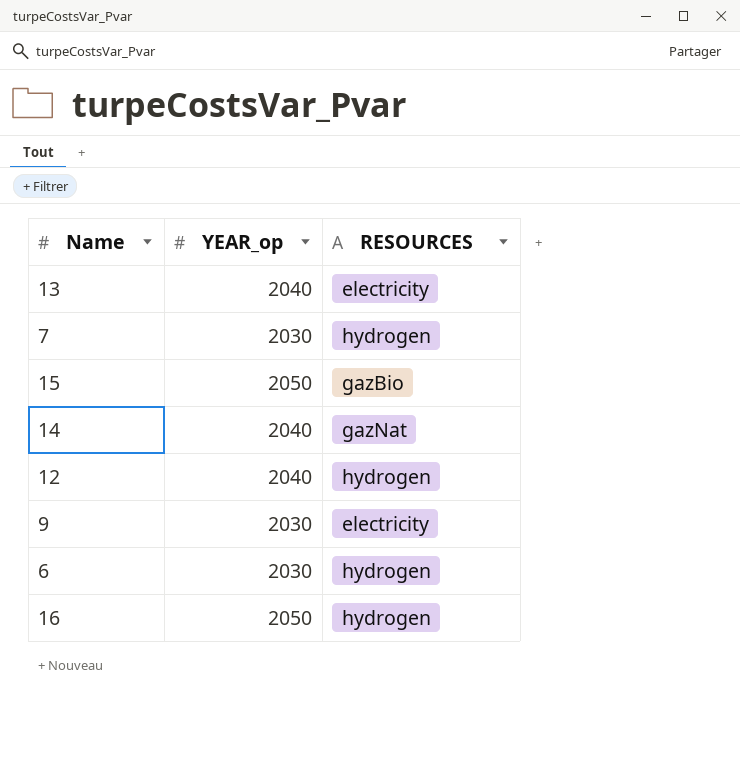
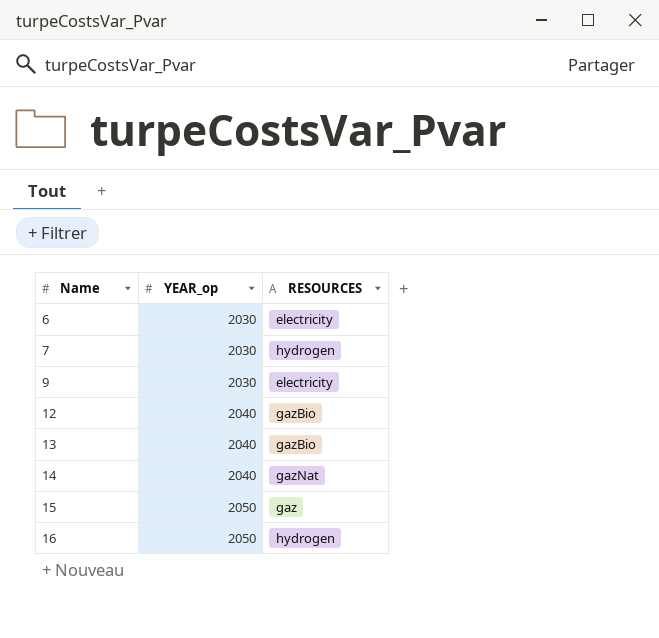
row order: none -> Name ascending
6 | RESOURCES: hydrogen -> electricity
12 | RESOURCES: hydrogen -> gazBio
13 | RESOURCES: electricity -> gazBio
15 | RESOURCES: gazBio -> gaz

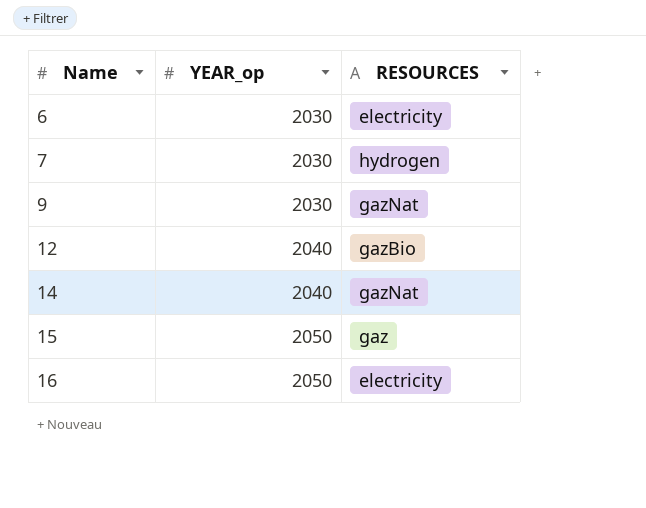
row 13: 2040 | gazBio -> none
9 | RESOURCES: electricity -> gazNat
16 | RESOURCES: hydrogen -> electricity

